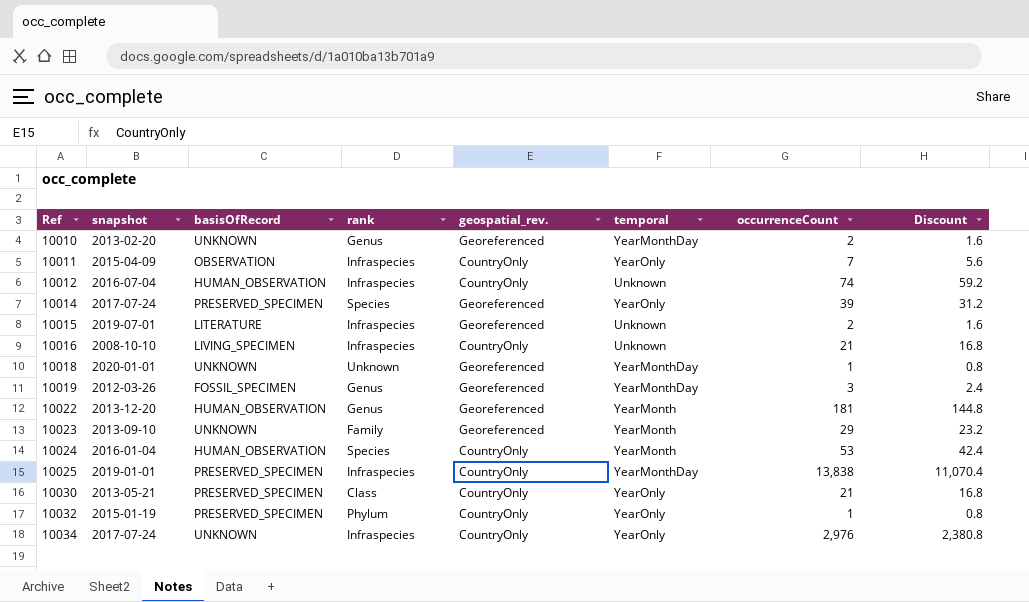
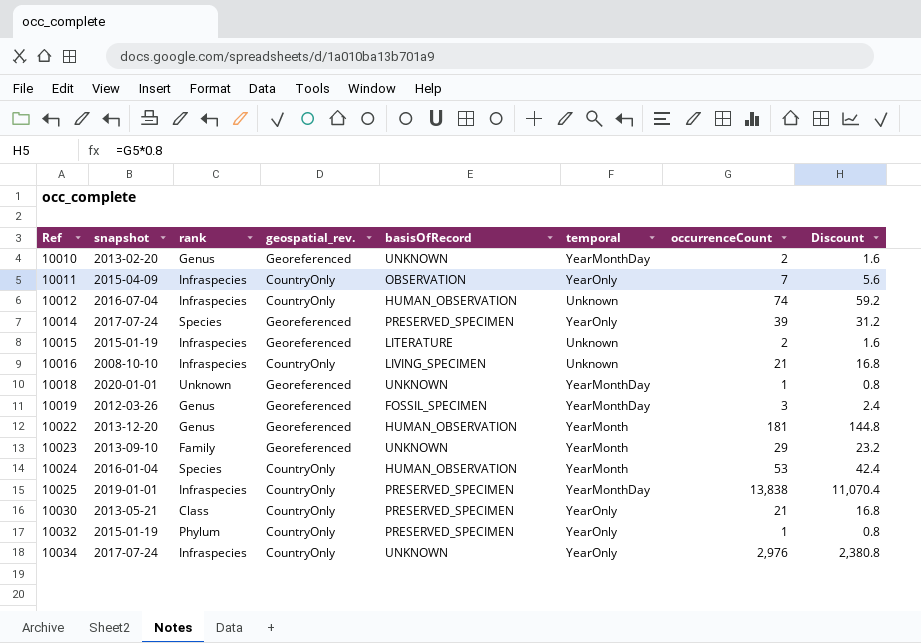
column basisOfRecord | position: 3 -> 5
10015 | snapshot: 2019-07-01 -> 2015-01-19

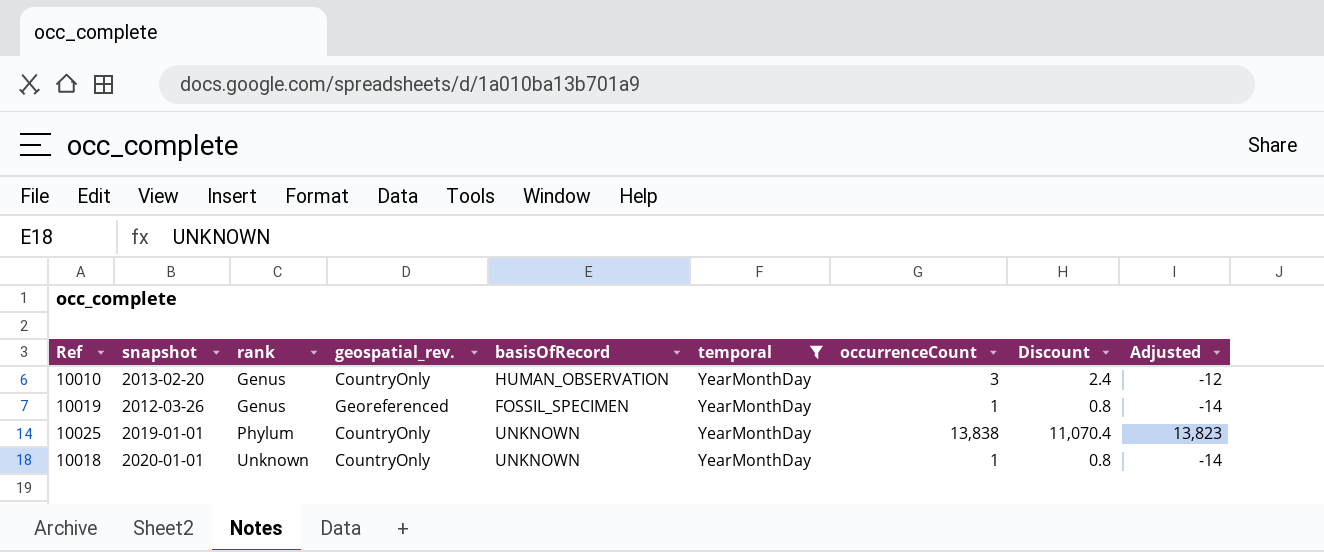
filter: none -> temporal = YearMonthDay
row order: Ref ascending -> rank ascending
column Adjusted | formula: none -> [occurrenceCount] - 15
10010 | geospatial_rev.: Georeferenced -> CountryOnly
10010 | basisOfRecord: UNKNOWN -> HUMAN_OBSERVATION
10010 | occurrenceCount: 2 -> 3
10010 | Discount: 1.6 -> 2.4
10019 | occurrenceCount: 3 -> 1
10019 | Discount: 2.4 -> 0.8
10025 | rank: Infraspecies -> Phylum
10025 | basisOfRecord: PRESERVED_SPECIMEN -> UNKNOWN
10018 | geospatial_rev.: Georeferenced -> CountryOnly

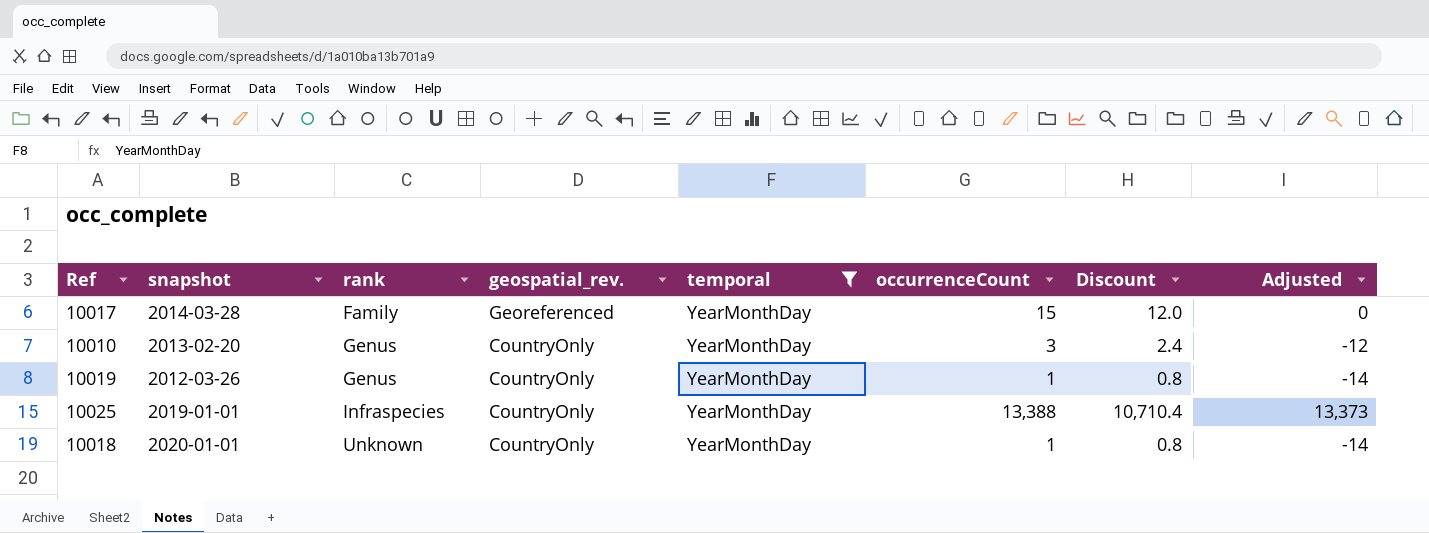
column basisOfRecord | position: 5 -> none
row 10017: none -> 2014-03-28 | Family | Georeferenced | YearMonthDay | 15 | 12.0 | 0
10019 | geospatial_rev.: Georeferenced -> CountryOnly
10025 | rank: Phylum -> Infraspecies
10025 | occurrenceCount: 13,838 -> 13,388
10025 | Discount: 11,070.4 -> 10,710.4
10025 | Adjusted: 13,823 -> 13,373

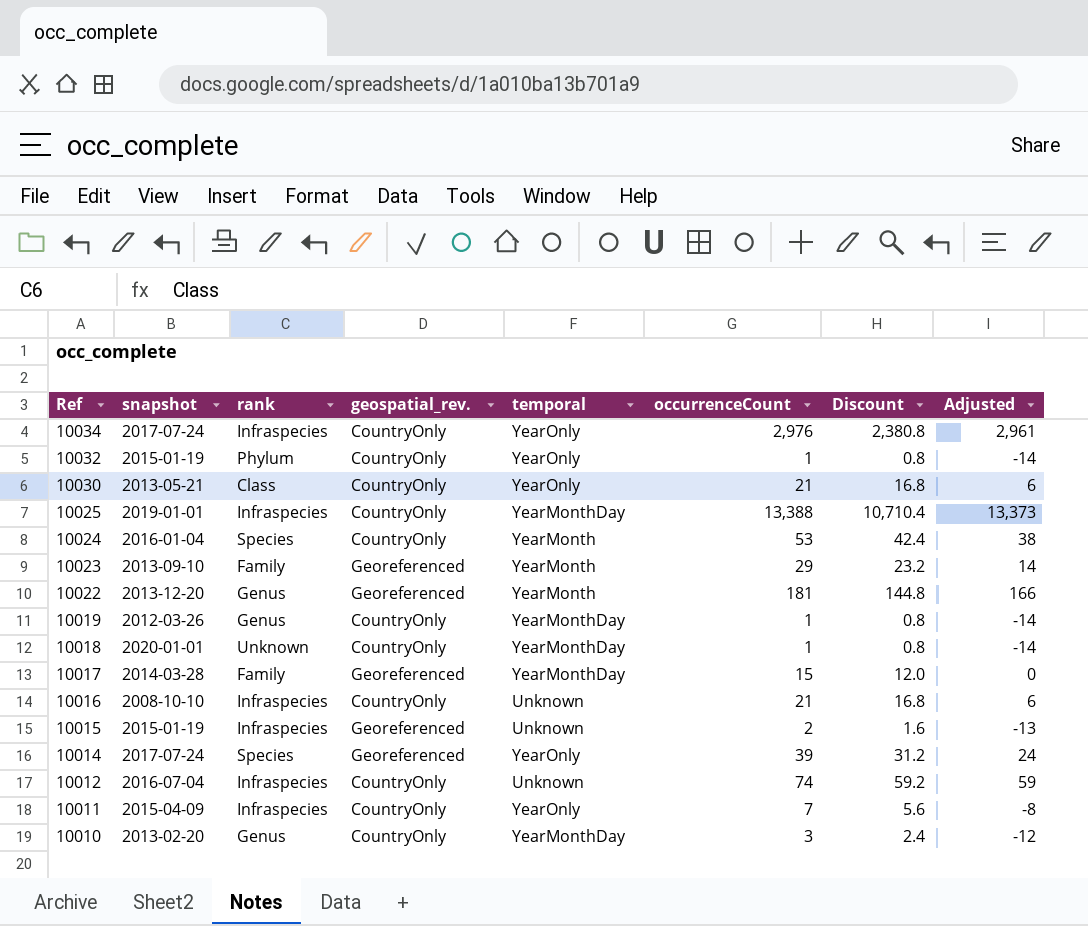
filter: temporal = YearMonthDay -> none
row order: rank ascending -> Ref descending

